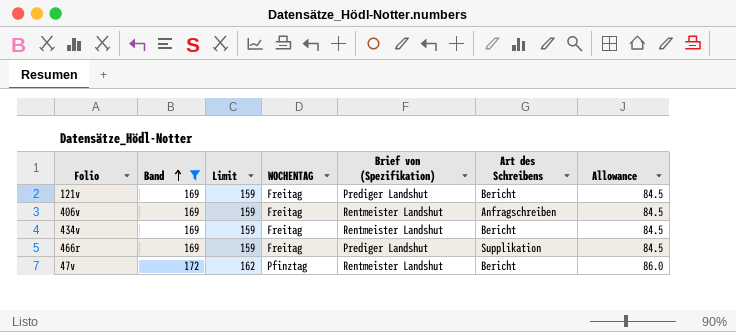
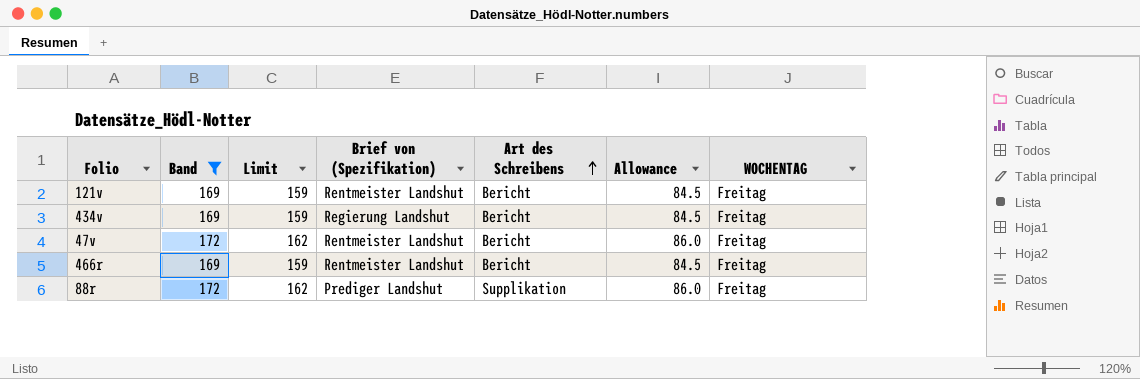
row order: Band ascending -> Art des Schreibens ascending
column WOCHENTAG | position: 4 -> 7
row 406v: 169 | 159 | Freitag | Rentmeister Landshut | Anfragschreiben | 84.5 -> none
121v | Brief von (Spezifikation): Prediger Landshut -> Rentmeister Landshut
434v | Brief von (Spezifikation): Rentmeister Landshut -> Regierung Landshut
47v | WOCHENTAG: Pfinztag -> Freitag
466r | Brief von (Spezifikation): Prediger Landshut -> Rentmeister Landshut
466r | Art des Schreibens: Supplikation -> Bericht
row 88r: none -> 172 | 162 | Prediger Landshut | Supplikation | 86.0 | Freitag

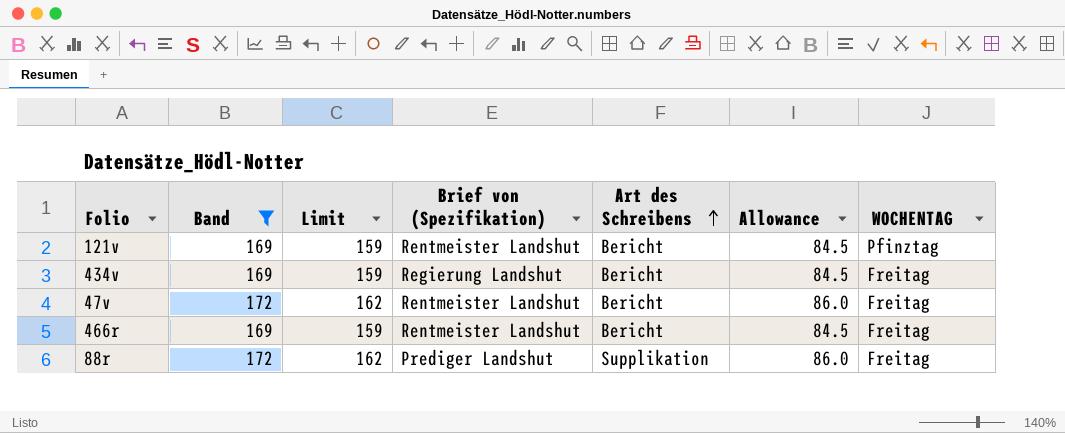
121v | WOCHENTAG: Freitag -> Pfinztag

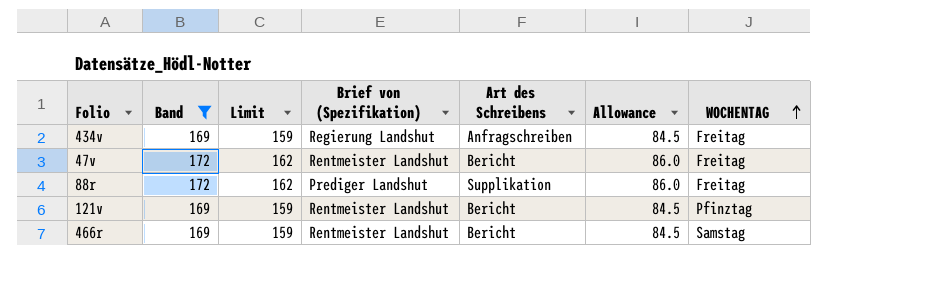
row order: Art des Schreibens ascending -> WOCHENTAG ascending
434v | Art des Schreibens: Bericht -> Anfragschreiben
466r | WOCHENTAG: Freitag -> Samstag

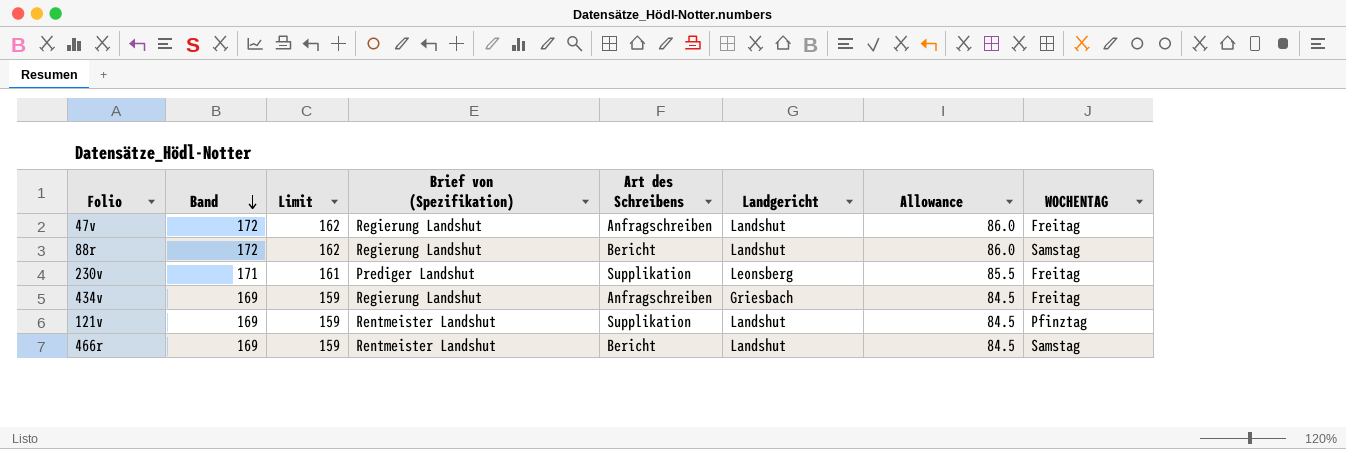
filter: Band != 171 -> none
row order: WOCHENTAG ascending -> Band descending
column Landgericht | position: none -> 6
47v | Brief von (Spezifikation): Rentmeister Landshut -> Regierung Landshut
47v | Art des Schreibens: Bericht -> Anfragschreiben
88r | Brief von (Spezifikation): Prediger Landshut -> Regierung Landshut
88r | Art des Schreibens: Supplikation -> Bericht
88r | WOCHENTAG: Freitag -> Samstag
121v | Art des Schreibens: Bericht -> Supplikation

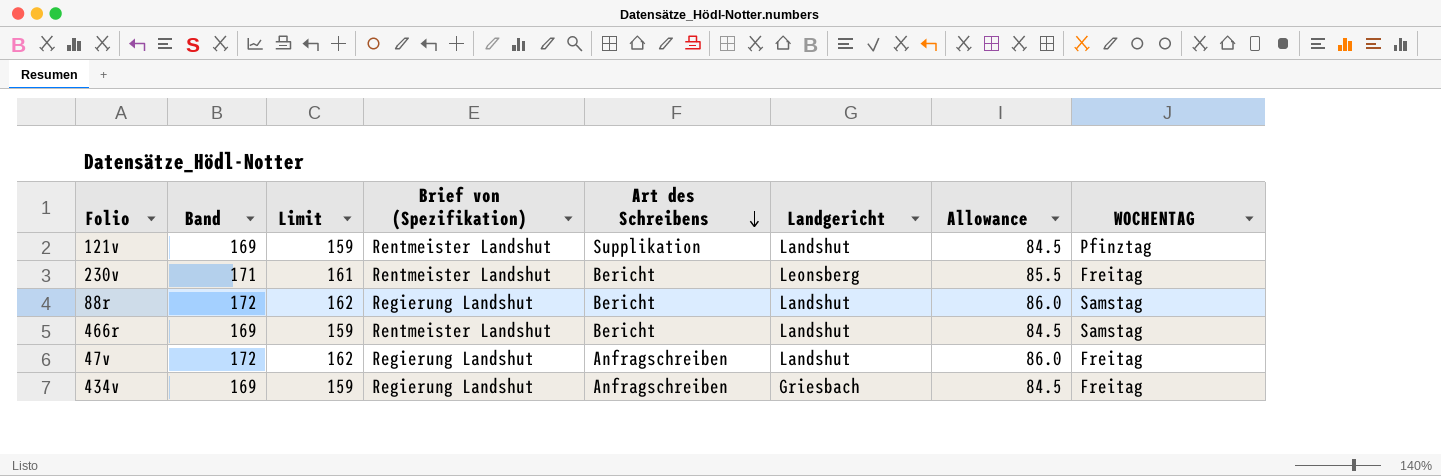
row order: Band descending -> Art des Schreibens descending
230v | Brief von (Spezifikation): Prediger Landshut -> Rentmeister Landshut
230v | Art des Schreibens: Supplikation -> Bericht

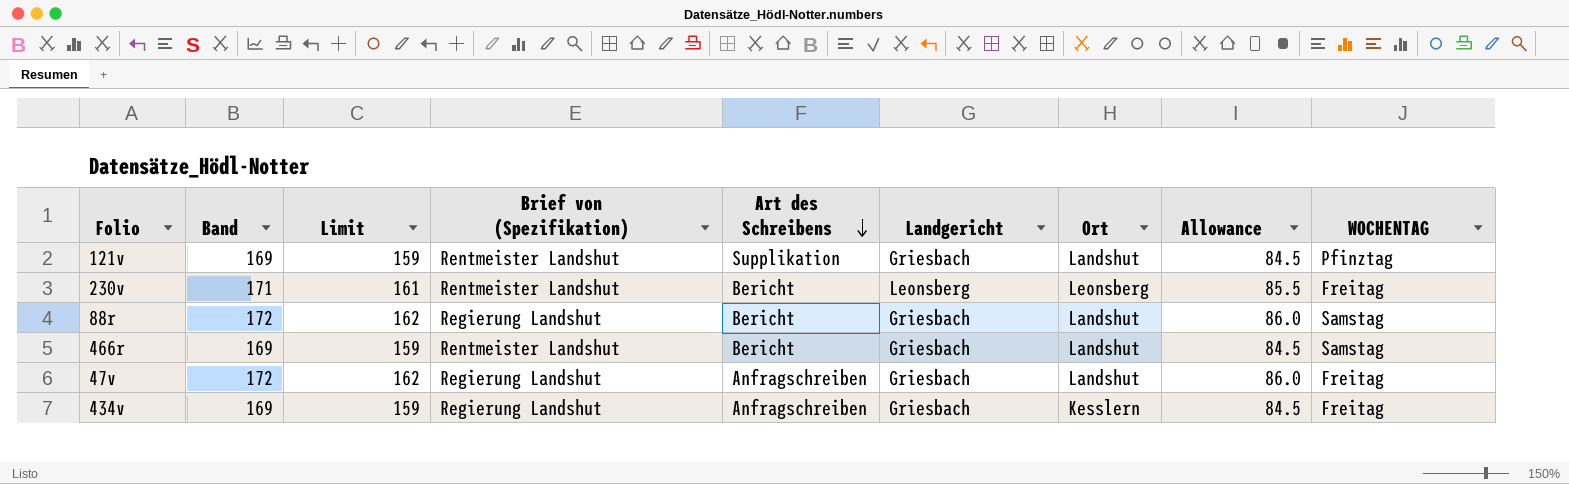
column Ort | position: none -> 7
121v | Landgericht: Landshut -> Griesbach
88r | Landgericht: Landshut -> Griesbach
466r | Landgericht: Landshut -> Griesbach
47v | Landgericht: Landshut -> Griesbach

